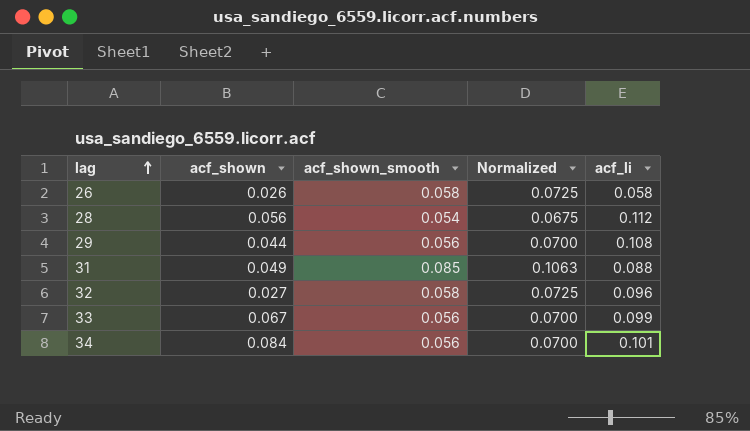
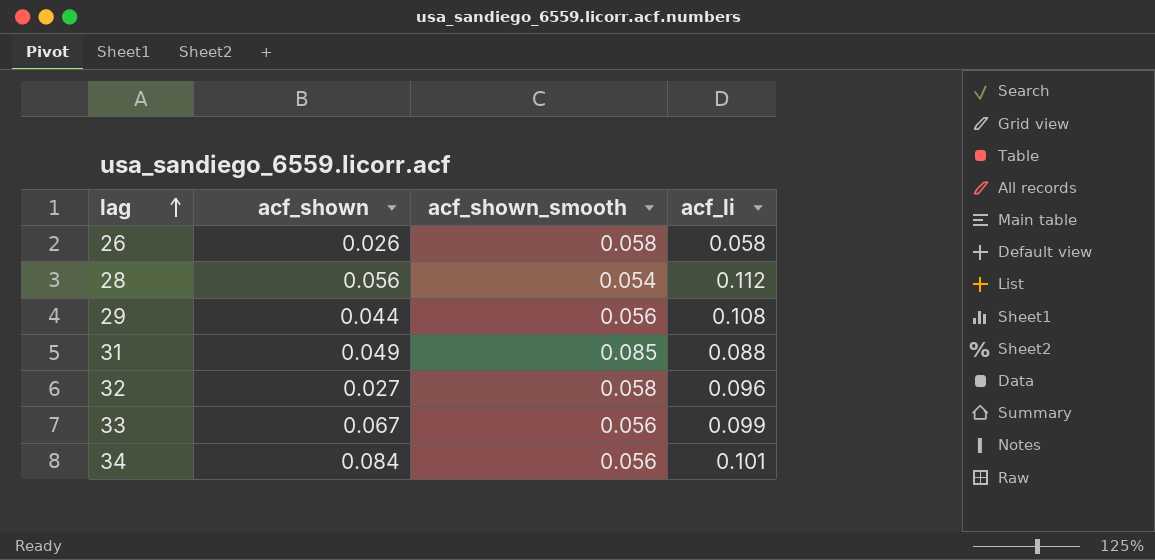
column Normalized | formula: [acf_shown_smooth] * 1.25 -> none

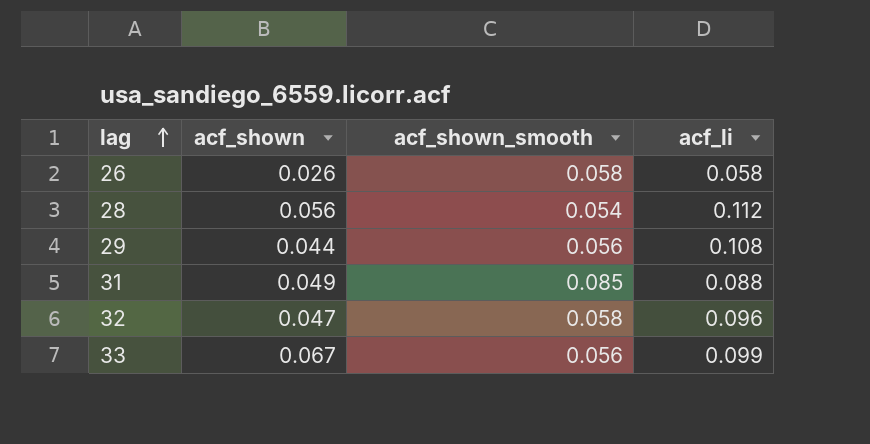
row 34: 0.084 | 0.056 | 0.101 -> none
32 | acf_shown: 0.027 -> 0.047

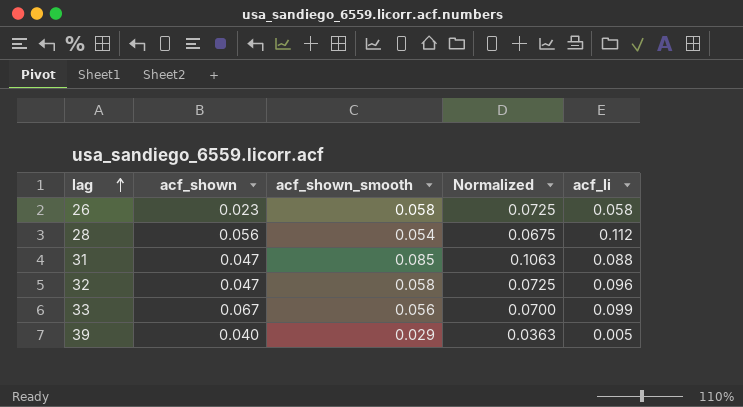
column Normalized | formula: none -> [acf_shown_smooth] * 1.25
row 29: 0.044 | 0.056 | 0.108 -> none
26 | acf_shown: 0.026 -> 0.023
31 | acf_shown: 0.049 -> 0.047
row 39: none -> 0.040 | 0.029 | 0.0363 | 0.005

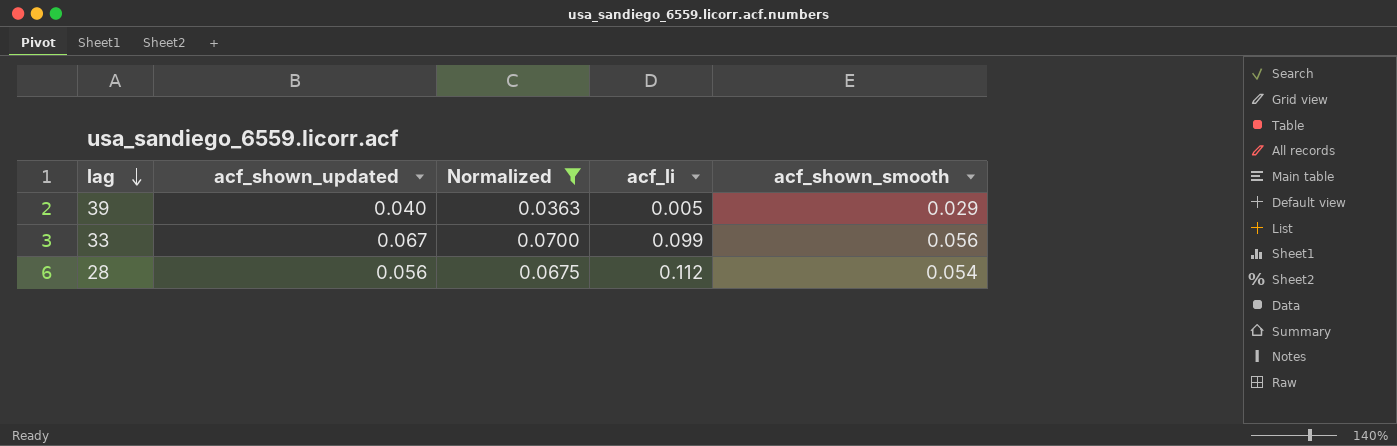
filter: none -> Normalized <= 0.0700
row order: lag ascending -> lag descending
column name: acf_shown -> acf_shown_updated
column acf_shown_smooth | position: 3 -> 5

